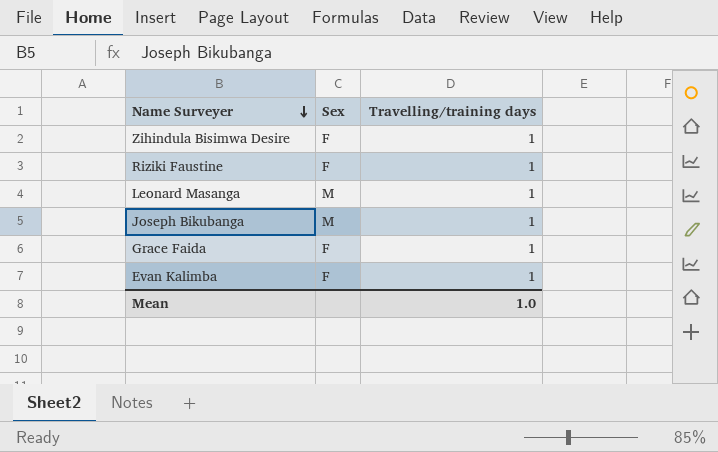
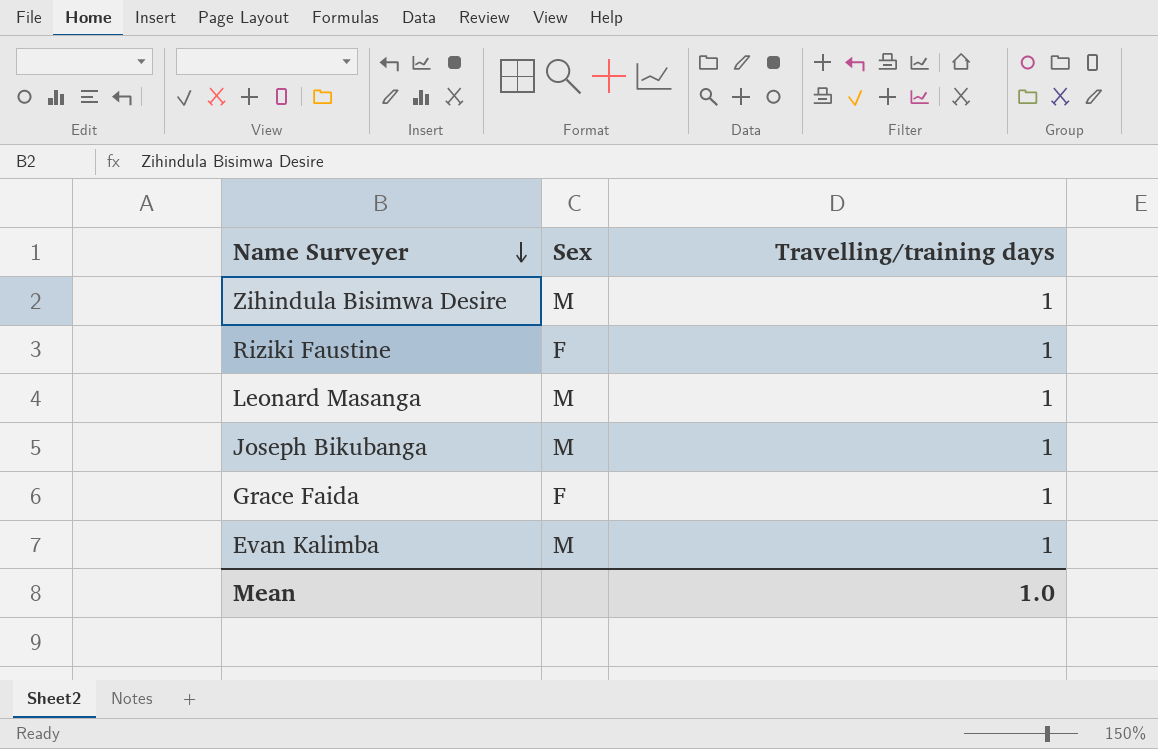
Zihindula Bisimwa Desire | Sex: F -> M
Evan Kalimba | Sex: F -> M

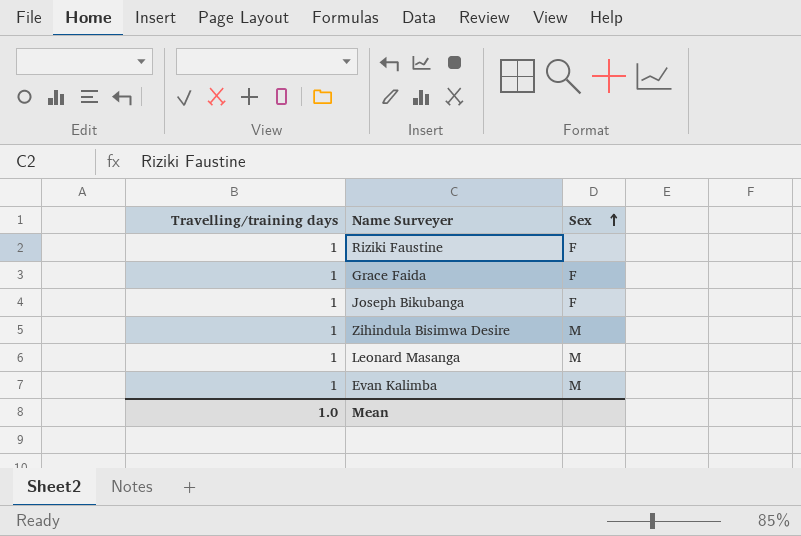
row order: Name Surveyer descending -> Sex ascending
column Travelling/training days | position: 3 -> 1
Joseph Bikubanga | Sex: M -> F

